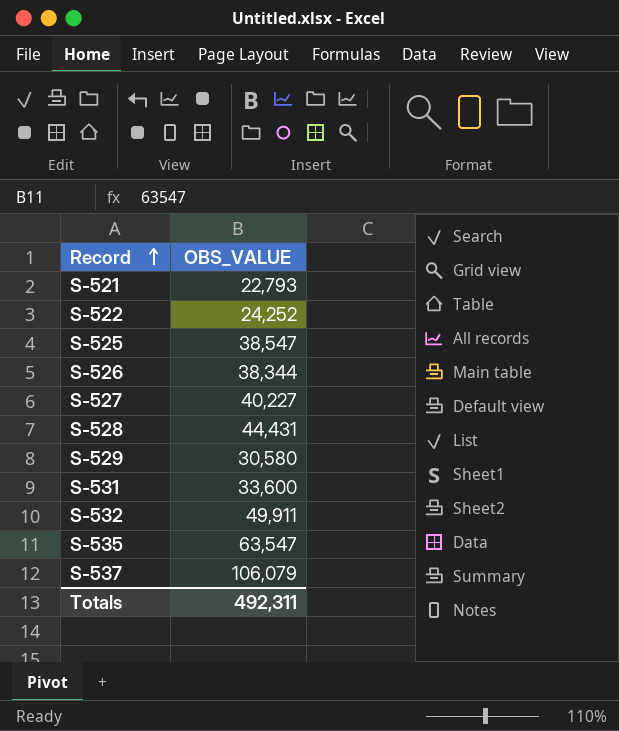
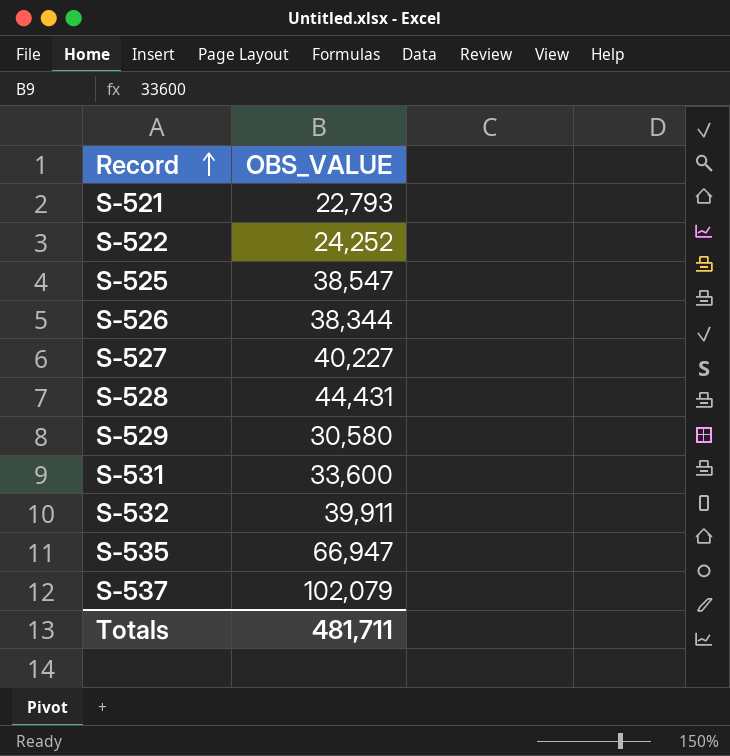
S-532 | OBS_VALUE: 49,911 -> 39,911
S-535 | OBS_VALUE: 63,547 -> 66,947
S-537 | OBS_VALUE: 106,079 -> 102,079
Totals | OBS_VALUE: 492,311 -> 481,711

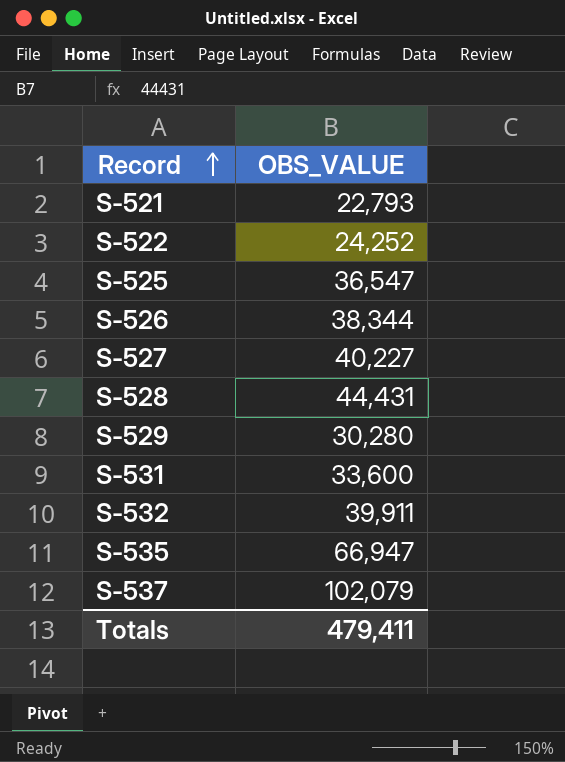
S-525 | OBS_VALUE: 38,547 -> 36,547
S-529 | OBS_VALUE: 30,580 -> 30,280
Totals | OBS_VALUE: 481,711 -> 479,411

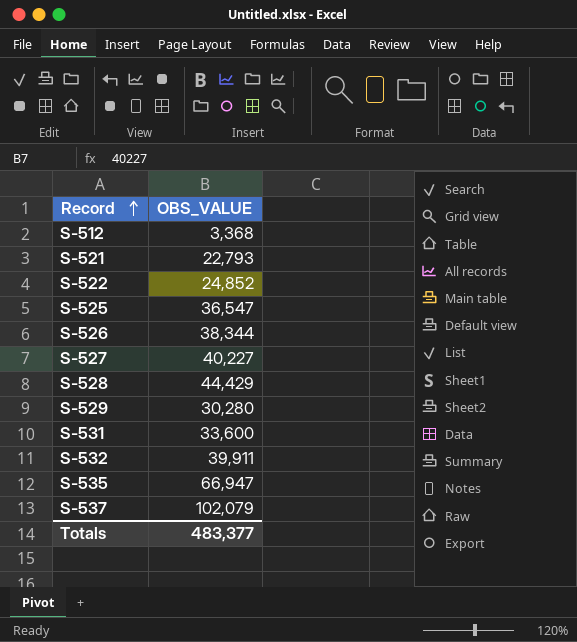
row S-512: none -> 3,368
S-522 | OBS_VALUE: 24,252 -> 24,852
S-528 | OBS_VALUE: 44,431 -> 44,429
Totals | OBS_VALUE: 479,411 -> 483,377

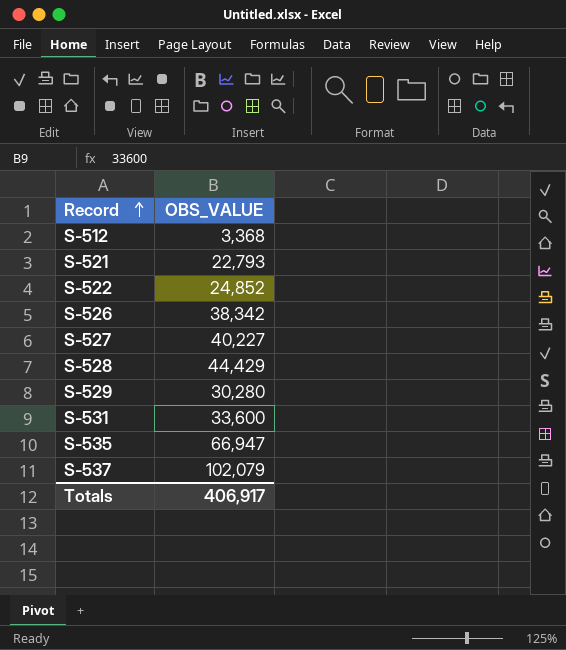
row S-525: 36,547 -> none
row S-532: 39,911 -> none
S-526 | OBS_VALUE: 38,344 -> 38,342
Totals | OBS_VALUE: 483,377 -> 406,917

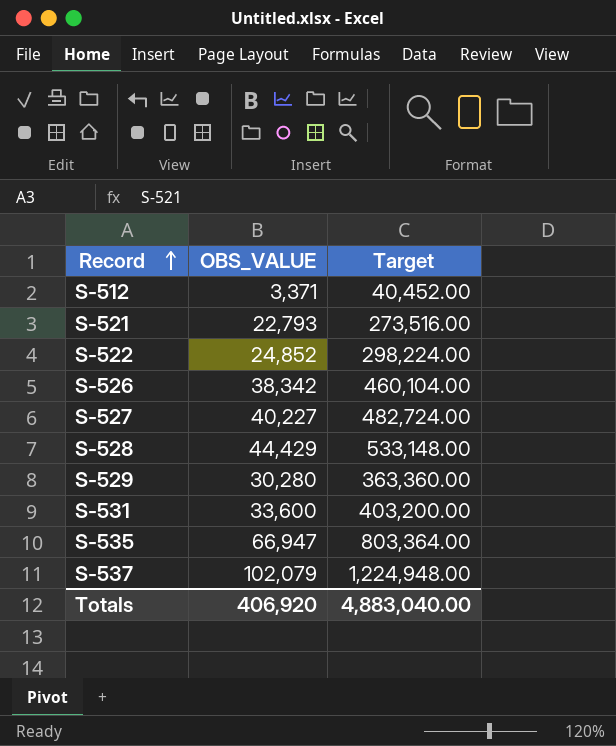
column Target | formula: none -> [OBS_VALUE] * 12
S-512 | OBS_VALUE: 3,368 -> 3,371
Totals | OBS_VALUE: 406,917 -> 406,920

